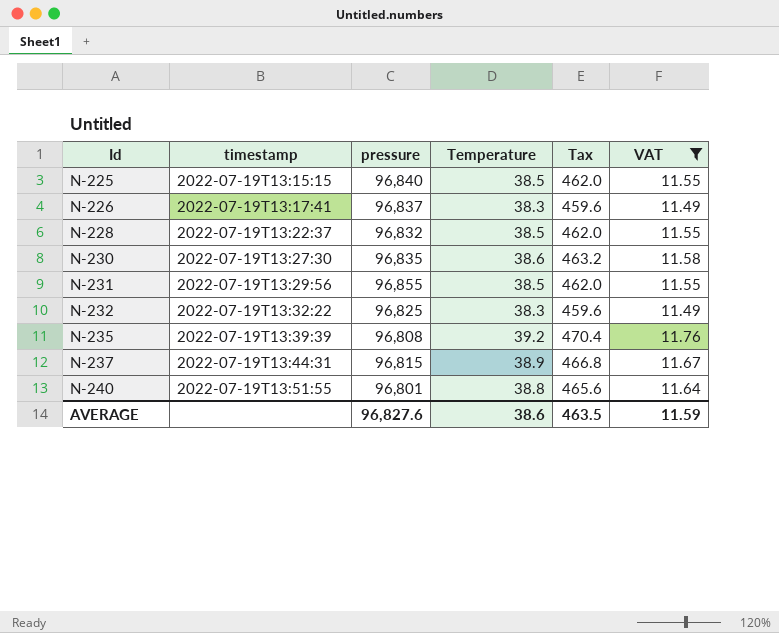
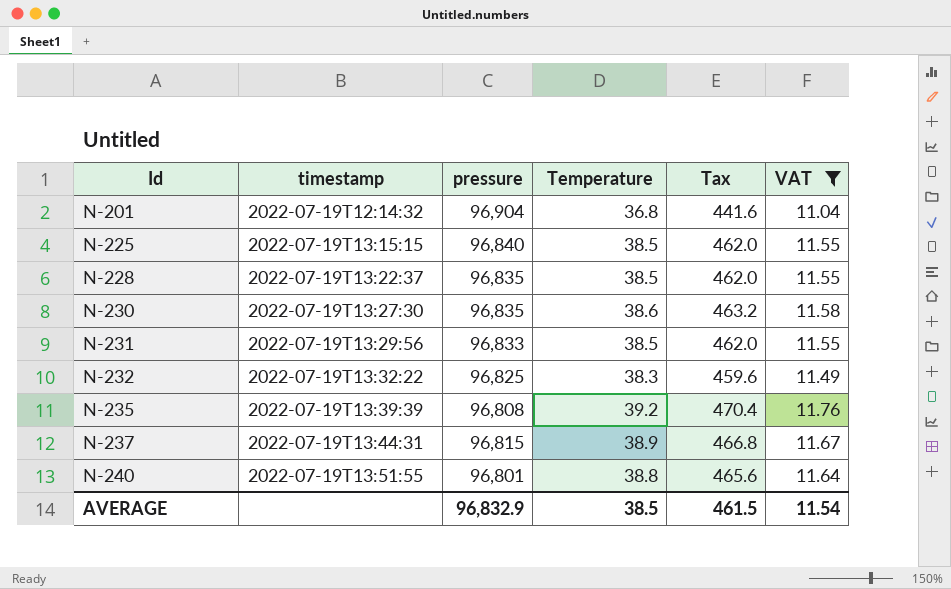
row N-226: 2022-07-19T13:17:41 | 96,837 | 38.3 | 459.6 | 11.49 -> none
row N-201: none -> 2022-07-19T12:14:32 | 96,904 | 36.8 | 441.6 | 11.04
N-228 | pressure: 96,832 -> 96,835
N-231 | pressure: 96,855 -> 96,833
AVERAGE | pressure: 96,827.6 -> 96,832.9
AVERAGE | Temperature: 38.6 -> 38.5
AVERAGE | Tax: 463.5 -> 461.5
AVERAGE | VAT: 11.59 -> 11.54

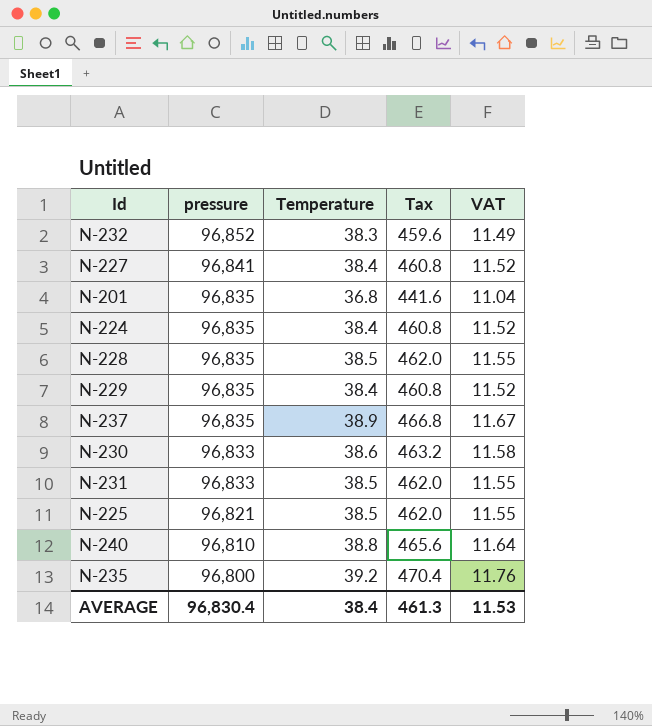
filter: VAT != 11.52 -> none
row order: Id ascending -> pressure descending
column timestamp | position: 2 -> none
N-232 | pressure: 96,825 -> 96,852
N-201 | pressure: 96,904 -> 96,835
N-237 | pressure: 96,815 -> 96,835
N-230 | pressure: 96,835 -> 96,833
N-225 | pressure: 96,840 -> 96,821
N-240 | pressure: 96,801 -> 96,810
N-235 | pressure: 96,808 -> 96,800
AVERAGE | pressure: 96,832.9 -> 96,830.4
AVERAGE | Temperature: 38.5 -> 38.4
AVERAGE | Tax: 461.5 -> 461.3
AVERAGE | VAT: 11.54 -> 11.53

